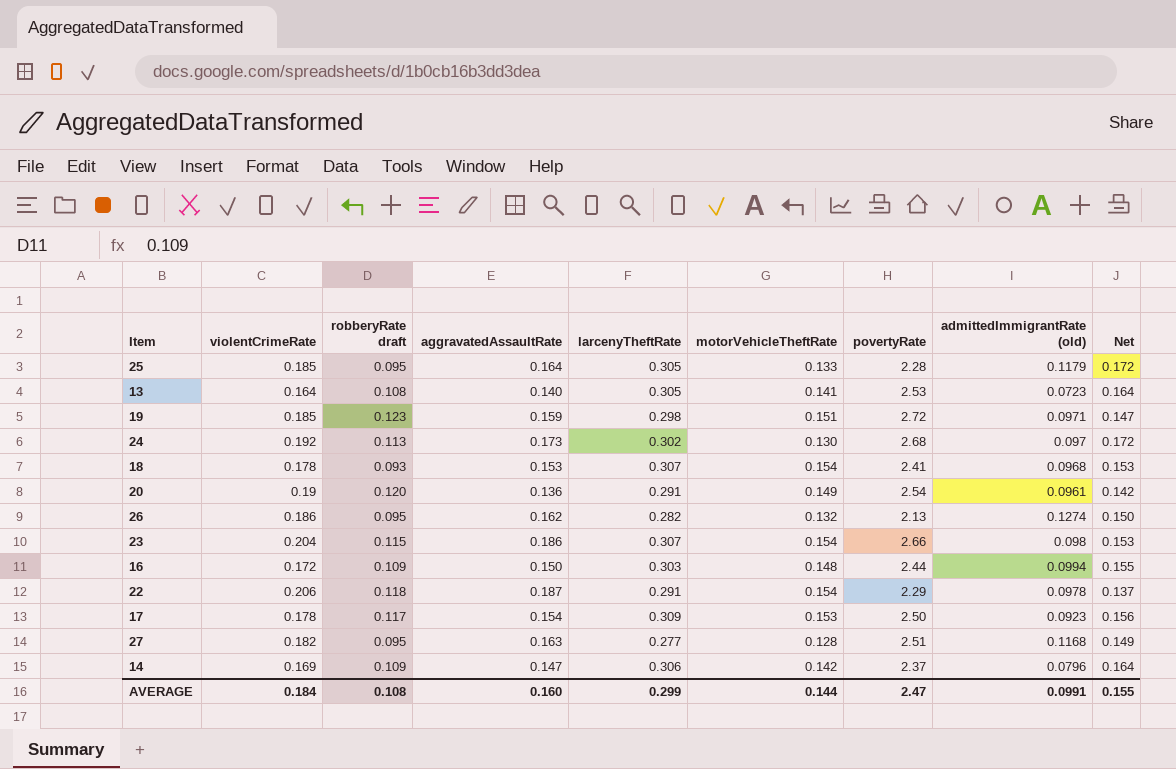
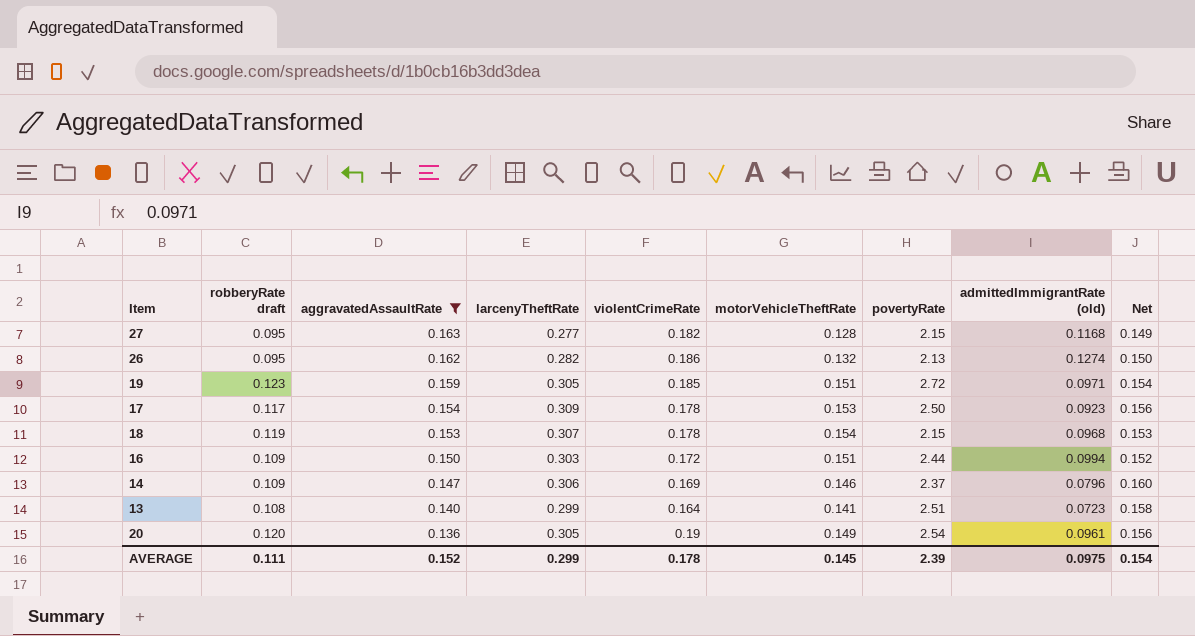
filter: none -> aggravatedAssaultRate <= 0.163
row order: none -> aggravatedAssaultRate descending
column violentCrimeRate | position: 2 -> 5
27 | povertyRate: 2.51 -> 2.15
19 | larcenyTheftRate: 0.298 -> 0.305
19 | Net: 0.147 -> 0.154
18 | robberyRate draft: 0.093 -> 0.119
18 | povertyRate: 2.41 -> 2.15
16 | motorVehicleTheftRate: 0.148 -> 0.151
16 | Net: 0.155 -> 0.152
14 | motorVehicleTheftRate: 0.142 -> 0.146
14 | Net: 0.164 -> 0.160
13 | larcenyTheftRate: 0.305 -> 0.299
13 | povertyRate: 2.53 -> 2.51
13 | Net: 0.164 -> 0.158
20 | larcenyTheftRate: 0.291 -> 0.305
20 | Net: 0.142 -> 0.156
AVERAGE | robberyRate draft: 0.108 -> 0.111
AVERAGE | aggravatedAssaultRate: 0.160 -> 0.152
AVERAGE | violentCrimeRate: 0.184 -> 0.178
AVERAGE | motorVehicleTheftRate: 0.144 -> 0.145
AVERAGE | povertyRate: 2.47 -> 2.39
AVERAGE | admittedImmigrantRate (old): 0.0991 -> 0.0975
AVERAGE | Net: 0.155 -> 0.154

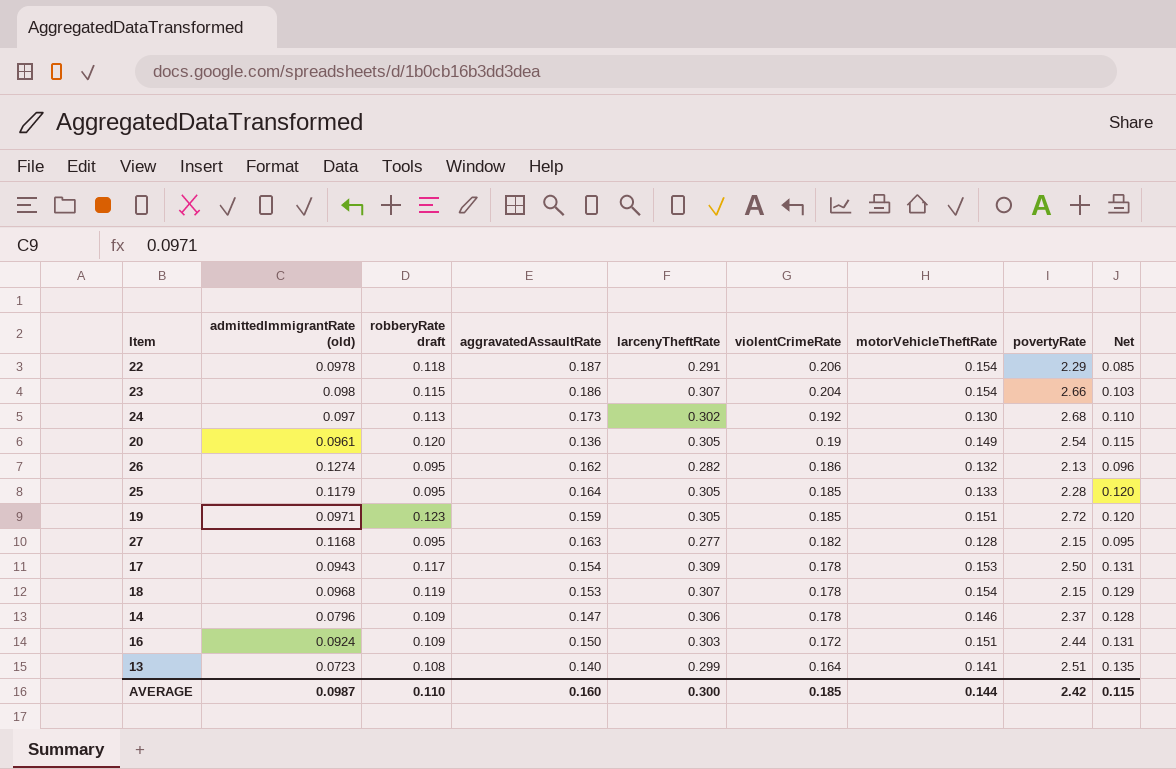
filter: aggravatedAssaultRate <= 0.163 -> none
row order: aggravatedAssaultRate descending -> violentCrimeRate descending
column admittedImmigrantRate (old) | position: 8 -> 2
column Net | formula: [larcenyTheftRate] - [motorVehicleTheftRate] -> [larcenyTheftRate] - [violentCrimeRate]
17 | admittedImmigrantRate (old): 0.0923 -> 0.0943
14 | violentCrimeRate: 0.169 -> 0.178
16 | admittedImmigrantRate (old): 0.0994 -> 0.0924
AVERAGE | admittedImmigrantRate (old): 0.0975 -> 0.0987
AVERAGE | robberyRate draft: 0.111 -> 0.110
AVERAGE | aggravatedAssaultRate: 0.152 -> 0.160
AVERAGE | larcenyTheftRate: 0.299 -> 0.300
AVERAGE | violentCrimeRate: 0.178 -> 0.185
AVERAGE | motorVehicleTheftRate: 0.145 -> 0.144
AVERAGE | povertyRate: 2.39 -> 2.42
AVERAGE | Net: 0.154 -> 0.115

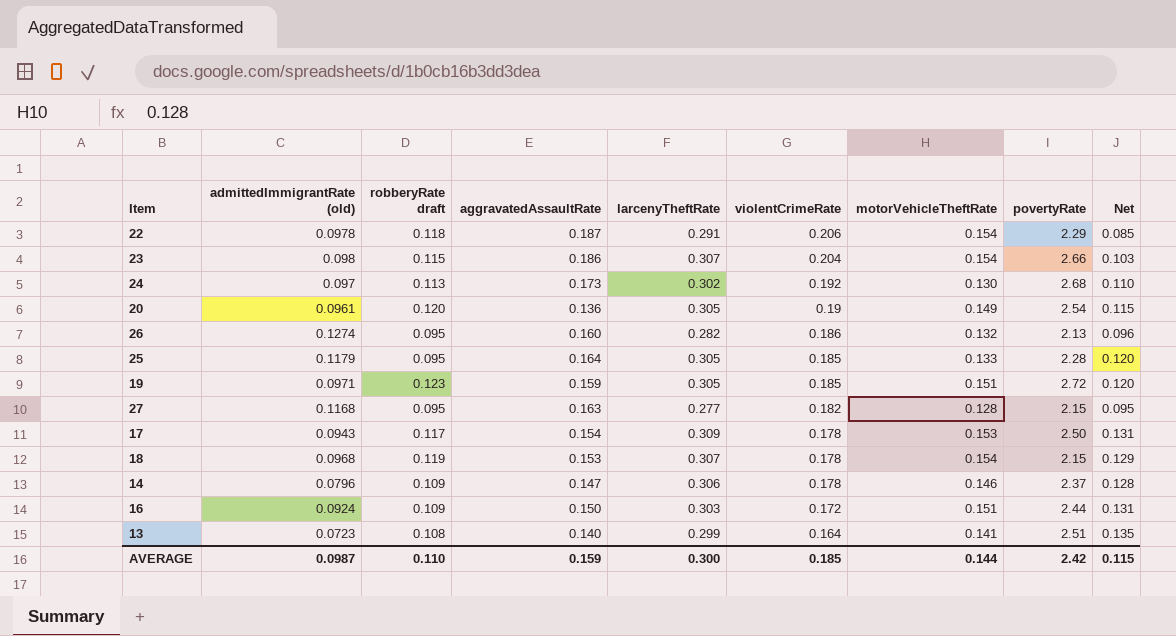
26 | aggravatedAssaultRate: 0.162 -> 0.160
AVERAGE | aggravatedAssaultRate: 0.160 -> 0.159

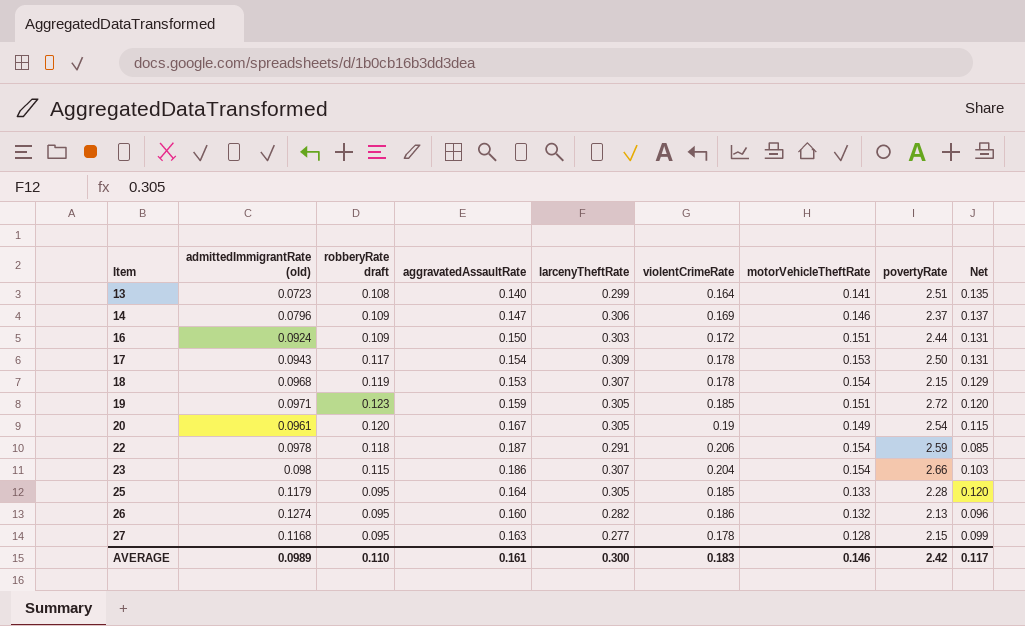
row order: violentCrimeRate descending -> Item ascending
row 24: 0.097 | 0.113 | 0.173 | 0.302 | 0.192 | 0.130 | 2.68 | 0.110 -> none
14 | violentCrimeRate: 0.178 -> 0.169
14 | Net: 0.128 -> 0.137
20 | aggravatedAssaultRate: 0.136 -> 0.167
22 | povertyRate: 2.29 -> 2.59
27 | violentCrimeRate: 0.182 -> 0.178
27 | Net: 0.095 -> 0.099
AVERAGE | admittedImmigrantRate (old): 0.0987 -> 0.0989
AVERAGE | aggravatedAssaultRate: 0.159 -> 0.161
AVERAGE | violentCrimeRate: 0.185 -> 0.183
AVERAGE | motorVehicleTheftRate: 0.144 -> 0.146
AVERAGE | Net: 0.115 -> 0.117

